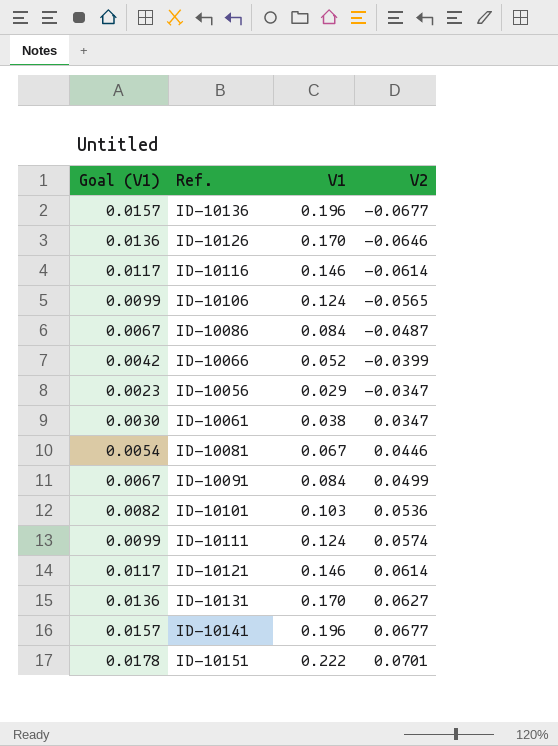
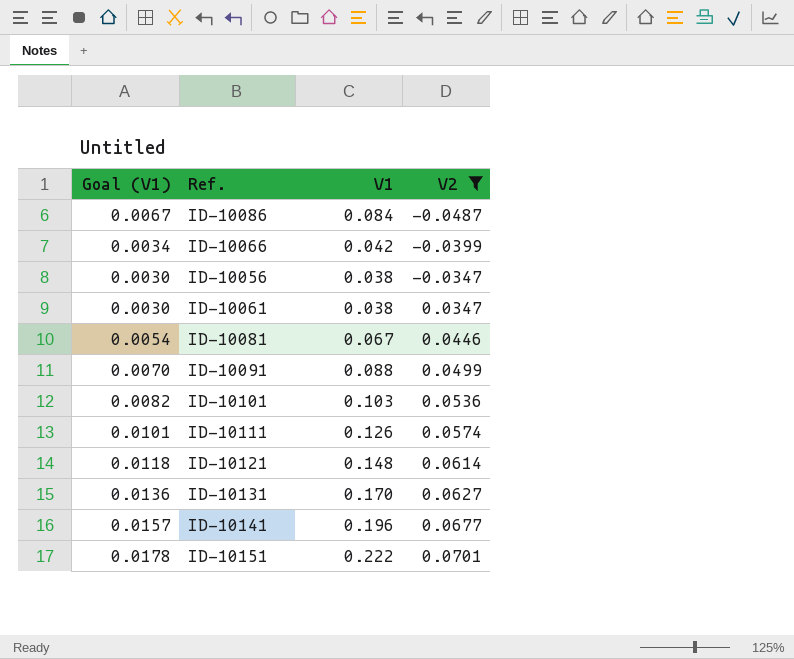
filter: none -> V2 >= -0.0487
ID-10066 | Goal (V1): 0.0042 -> 0.0034
ID-10066 | V1: 0.052 -> 0.042
ID-10056 | Goal (V1): 0.0023 -> 0.0030
ID-10056 | V1: 0.029 -> 0.038
ID-10091 | Goal (V1): 0.0067 -> 0.0070
ID-10091 | V1: 0.084 -> 0.088
ID-10111 | Goal (V1): 0.0099 -> 0.0101
ID-10111 | V1: 0.124 -> 0.126
ID-10121 | Goal (V1): 0.0117 -> 0.0118
ID-10121 | V1: 0.146 -> 0.148

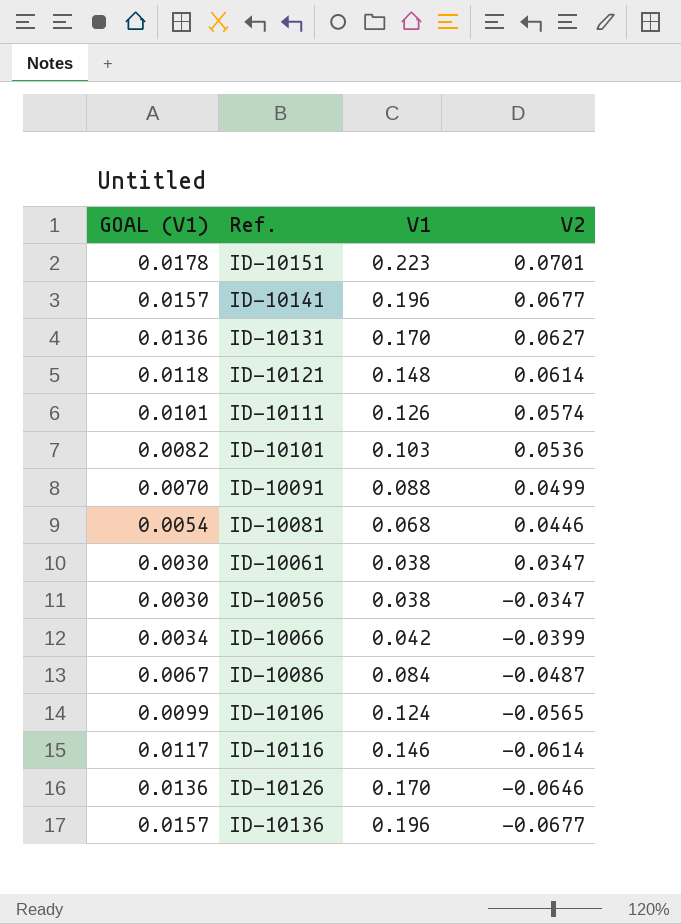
filter: V2 >= -0.0487 -> none
row order: V2 ascending -> V2 descending
column name: Goal (V1) -> GOAL (V1)
ID-10151 | V1: 0.222 -> 0.223
ID-10081 | V1: 0.067 -> 0.068

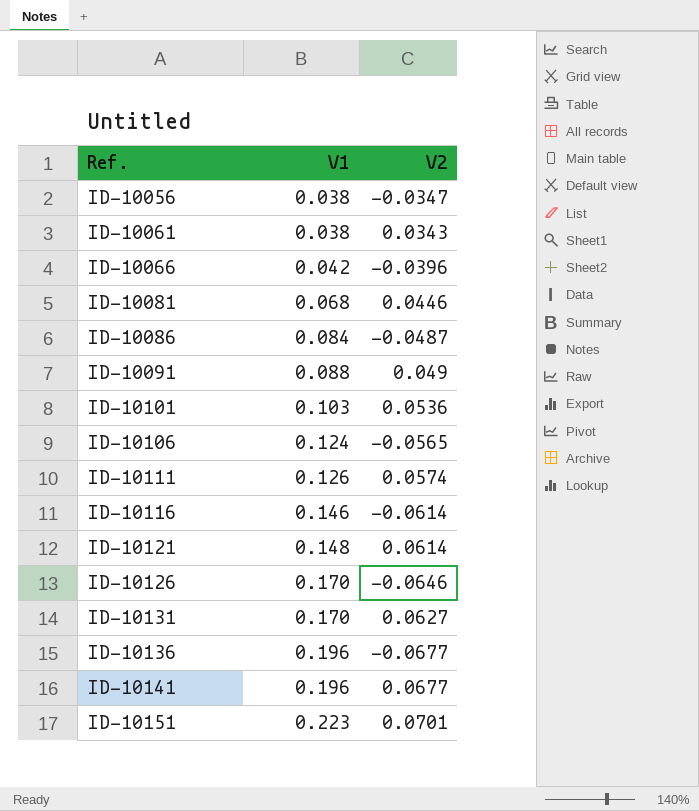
row order: V2 descending -> Ref. ascending
column GOAL (V1) | formula: [V1] * 0.08 -> none
ID-10061 | V2: 0.0347 -> 0.0343
ID-10066 | V2: -0.0399 -> -0.0396
ID-10091 | V2: 0.0499 -> 0.049

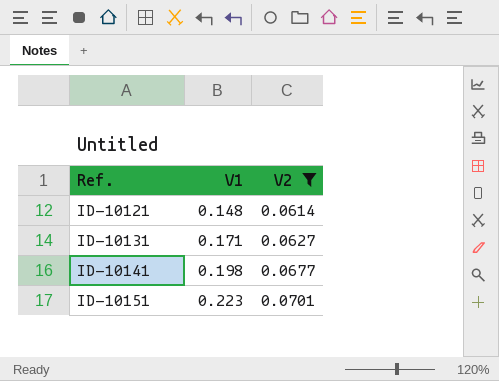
filter: none -> V2 >= 0.0614
ID-10131 | V1: 0.170 -> 0.171
ID-10141 | V1: 0.196 -> 0.198

